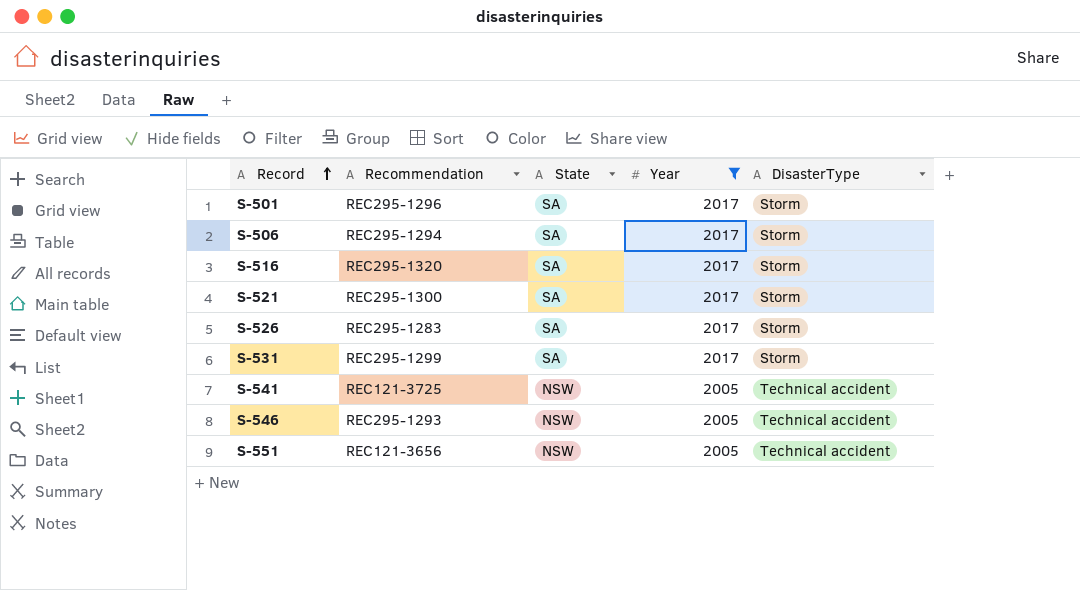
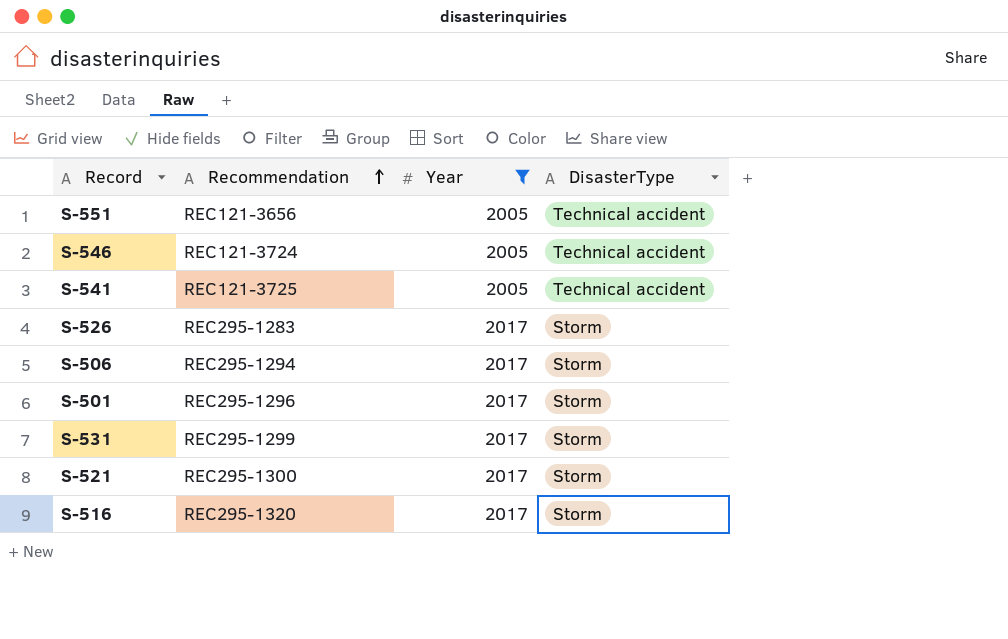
row order: Record ascending -> Recommendation ascending
column State | position: 3 -> none
S-546 | Recommendation: REC295-1293 -> REC121-3724

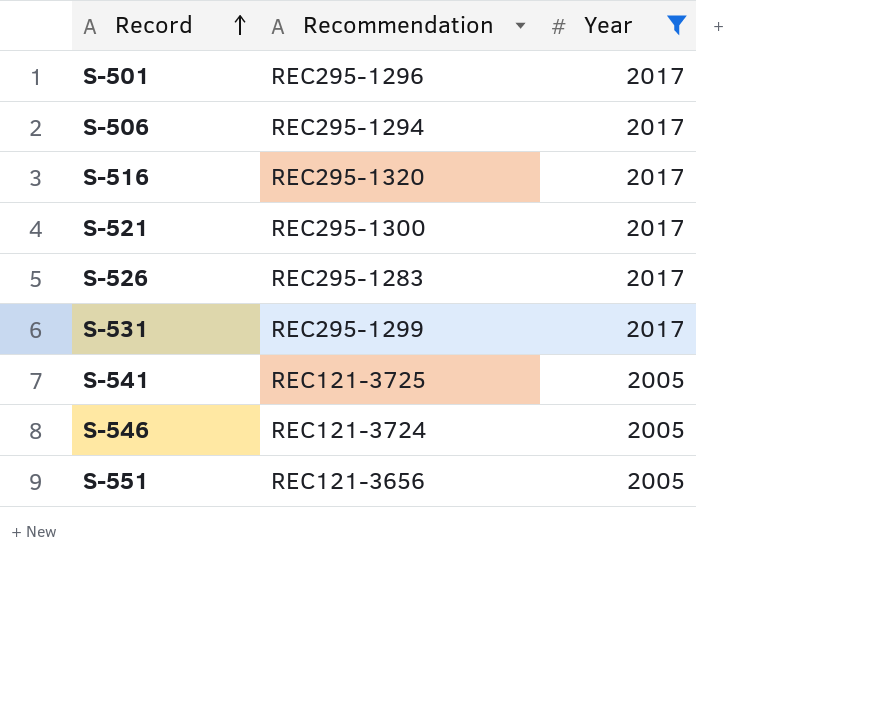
row order: Recommendation ascending -> Record ascending
column DisasterType | position: 4 -> none

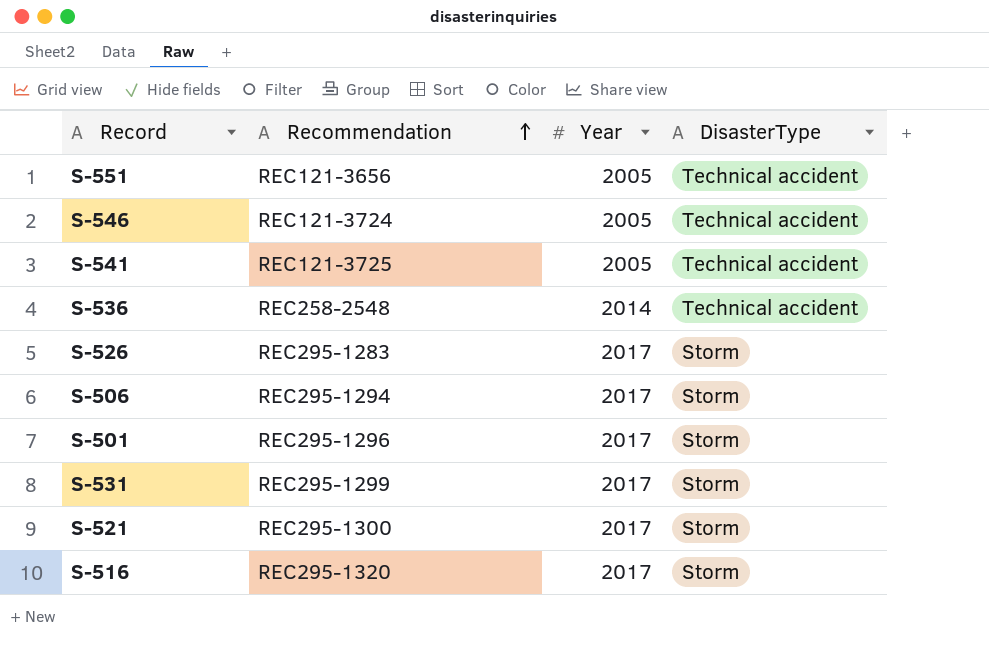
filter: Year != 2014 -> none
row order: Record ascending -> Recommendation ascending
column DisasterType | position: none -> 4

